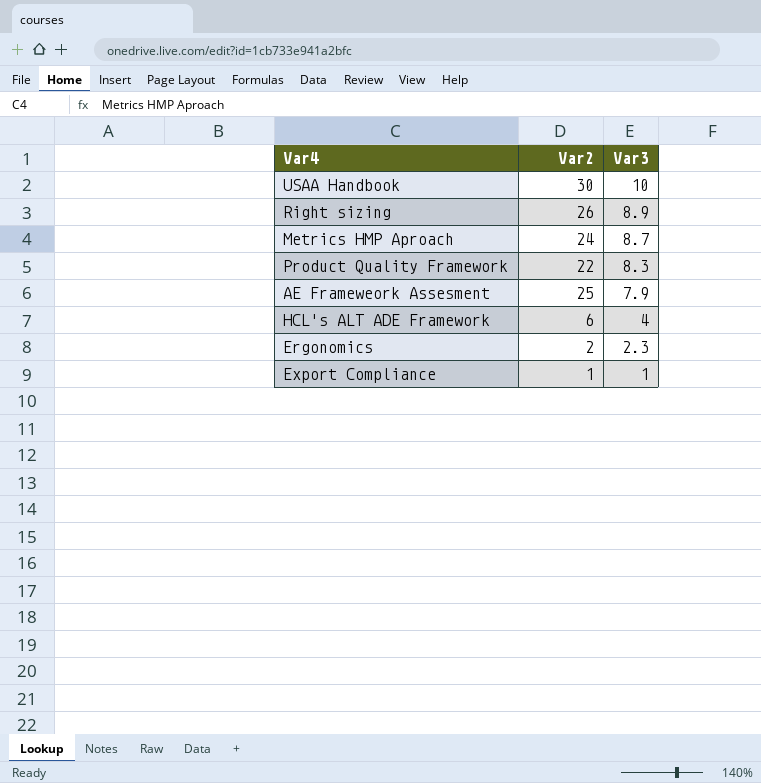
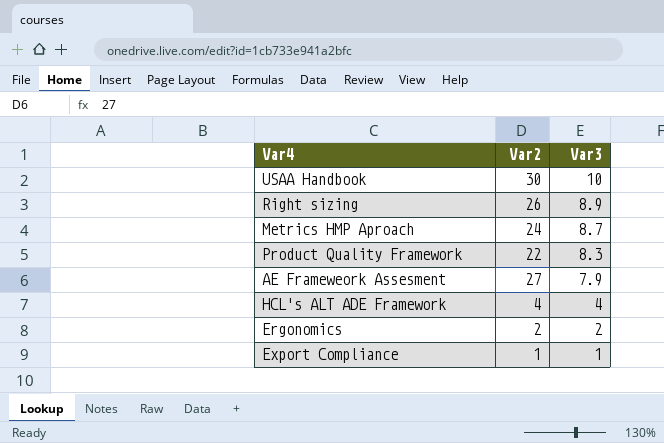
AE Frameweork Assesment | Var2: 25 -> 27
HCL's ALT ADE Framework | Var2: 6 -> 4
Ergonomics | Var3: 2.3 -> 2

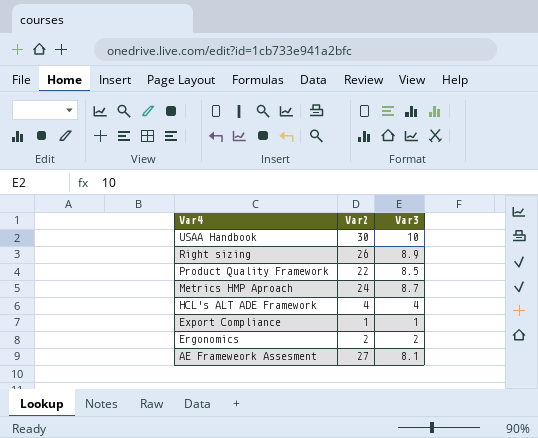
row order: Var3 descending -> Var4 descending
Product Quality Framework | Var3: 8.3 -> 8.5
AE Frameweork Assesment | Var3: 7.9 -> 8.1

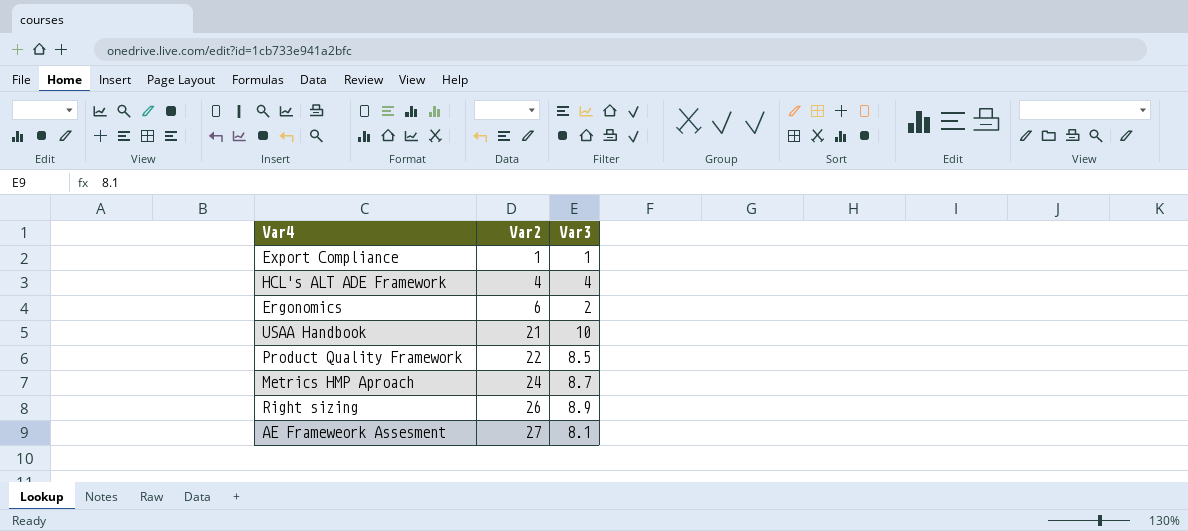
row order: Var4 descending -> Var2 ascending
Ergonomics | Var2: 2 -> 6
USAA Handbook | Var2: 30 -> 21

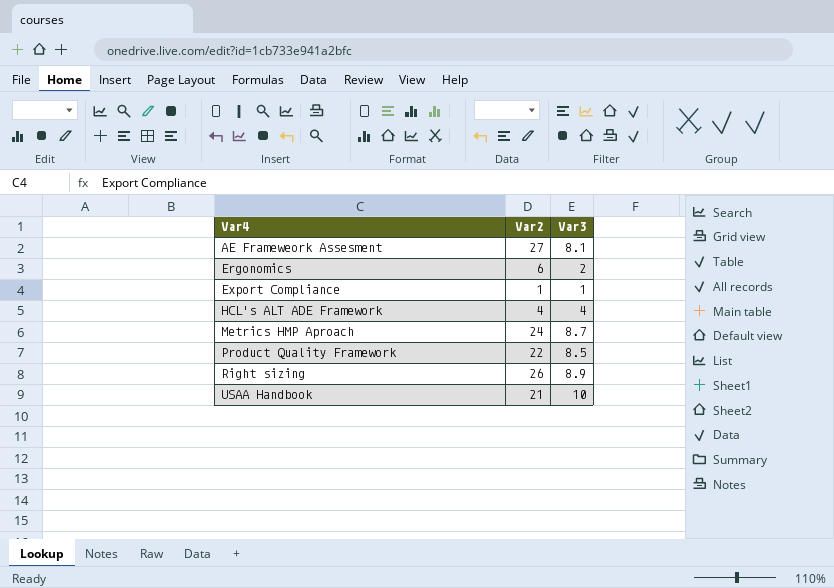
row order: Var2 ascending -> Var4 ascending

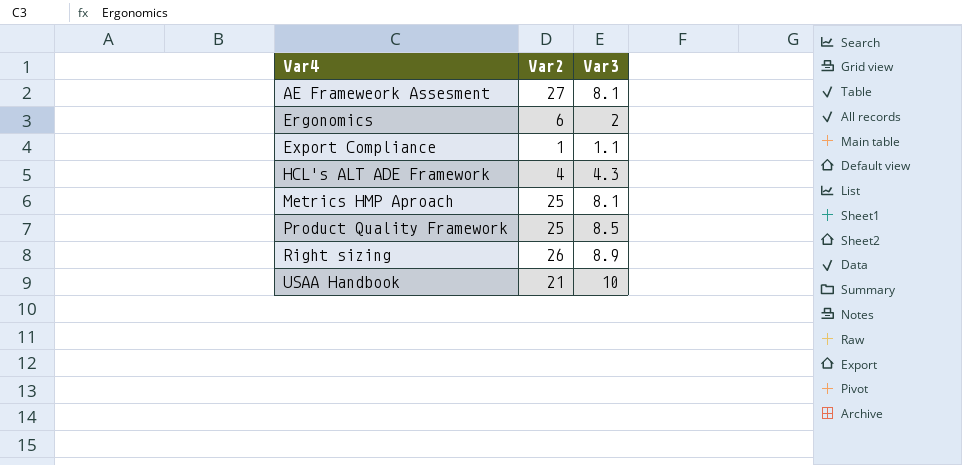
Export Compliance | Var3: 1 -> 1.1
HCL's ALT ADE Framework | Var3: 4 -> 4.3
Metrics HMP Aproach | Var2: 24 -> 25
Metrics HMP Aproach | Var3: 8.7 -> 8.1
Product Quality Framework | Var2: 22 -> 25

